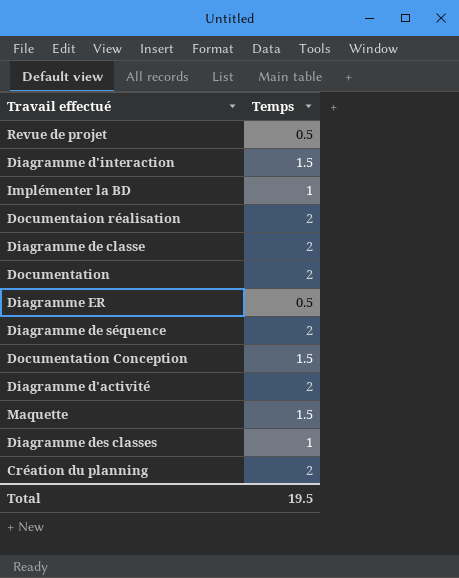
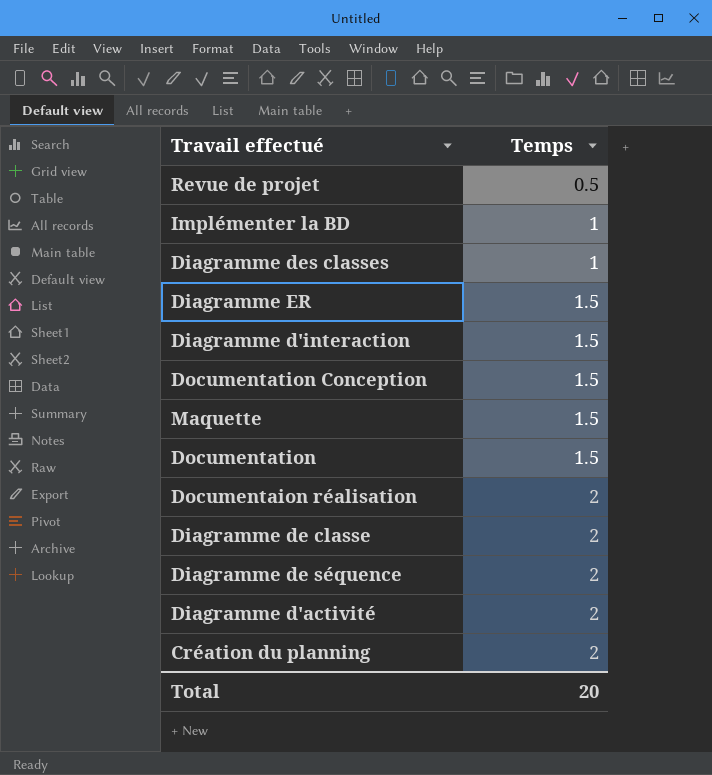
row order: none -> Temps ascending
Diagramme ER | Temps: 0.5 -> 1.5
Documentation | Temps: 2 -> 1.5
Total | Temps: 19.5 -> 20

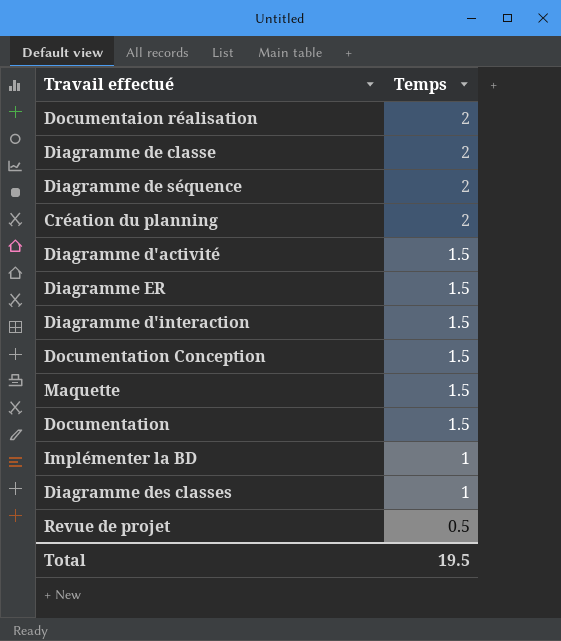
row order: Temps ascending -> Temps descending
Diagramme d'activité | Temps: 2 -> 1.5
Total | Temps: 20 -> 19.5

